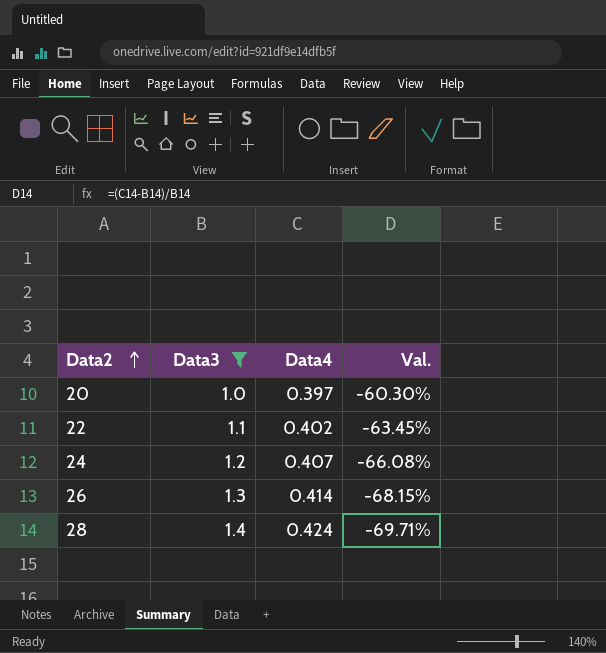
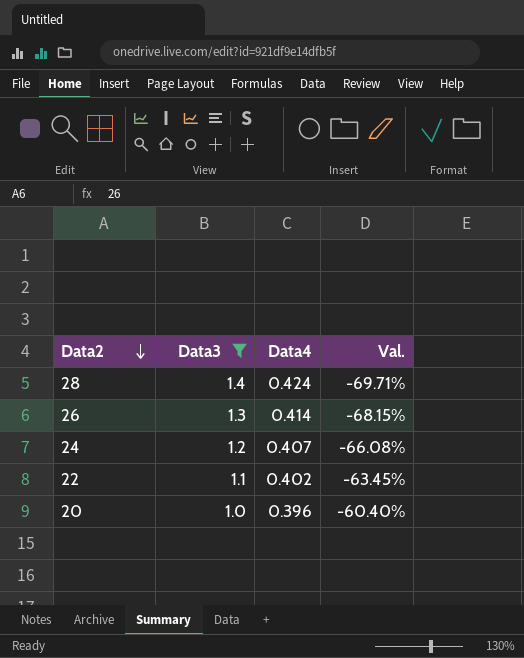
row order: Data2 ascending -> Data2 descending
20 | Data4: 0.397 -> 0.396
20 | Val.: -60.30% -> -60.40%

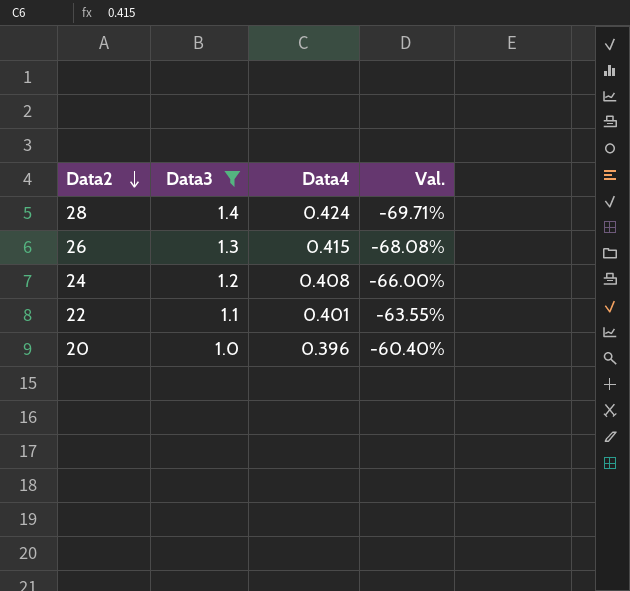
26 | Data4: 0.414 -> 0.415
26 | Val.: -68.15% -> -68.08%
24 | Data4: 0.407 -> 0.408
24 | Val.: -66.08% -> -66.00%
22 | Data4: 0.402 -> 0.401
22 | Val.: -63.45% -> -63.55%

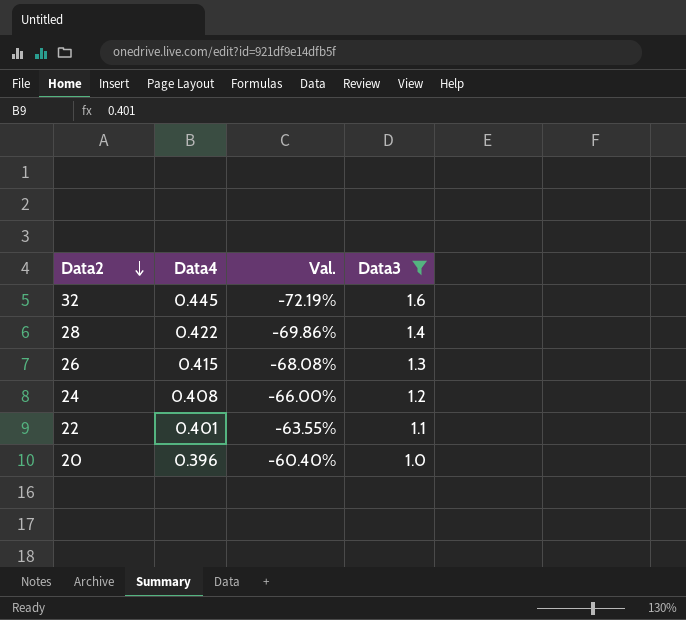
column Data3 | position: 2 -> 4
row 32: none -> 0.445 | -72.19% | 1.6
28 | Data4: 0.424 -> 0.422
28 | Val.: -69.71% -> -69.86%

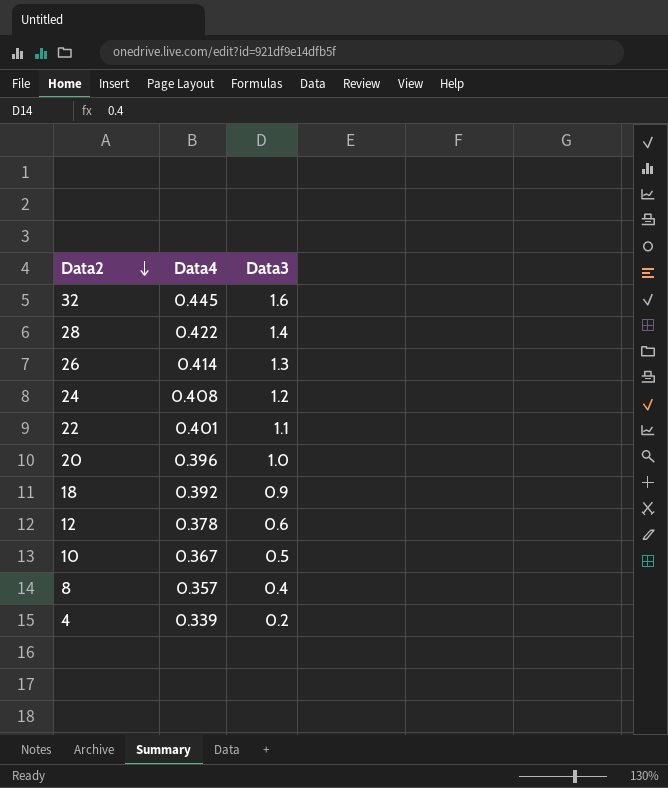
filter: Data3 >= 1.0 -> none
column Val. | formula: ([Data4] - [Data3]) / [Data3] -> none
26 | Data4: 0.415 -> 0.414

